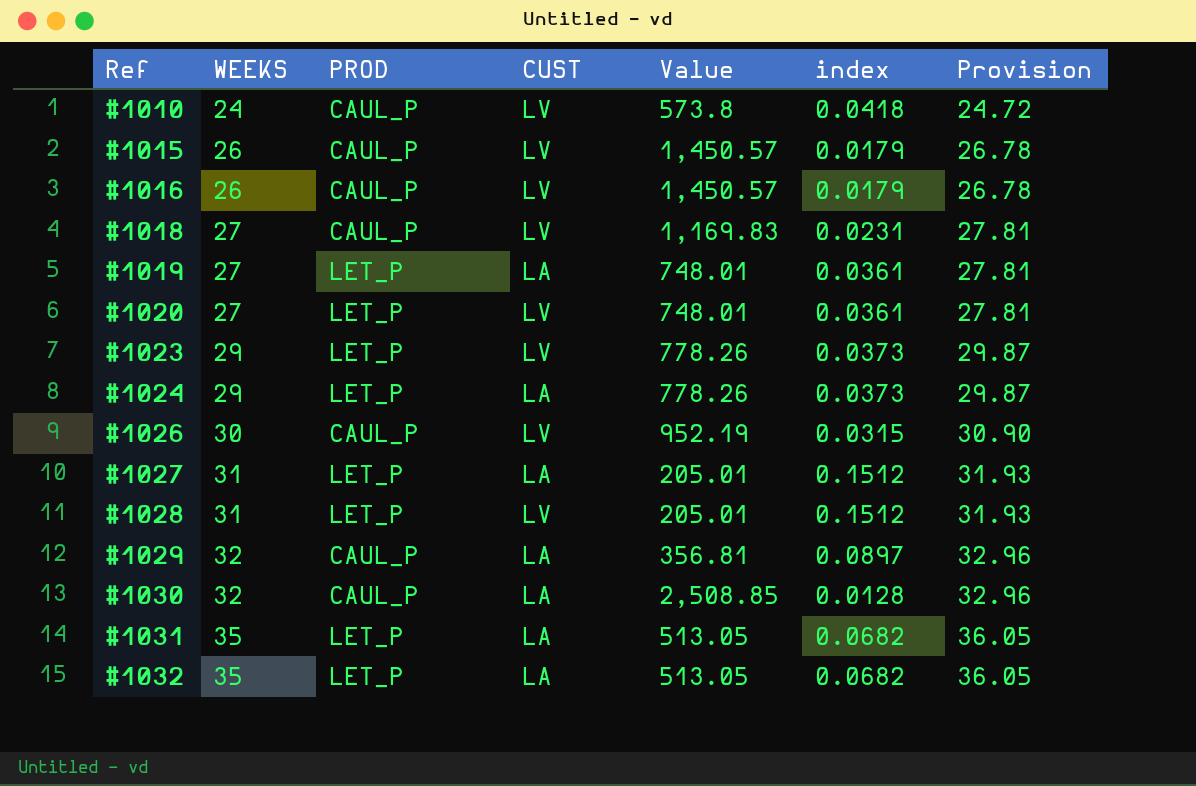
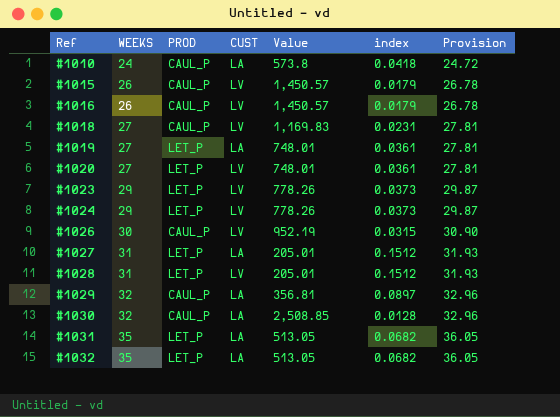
#1010 | CUST: LV -> LA
#1024 | CUST: LA -> LV

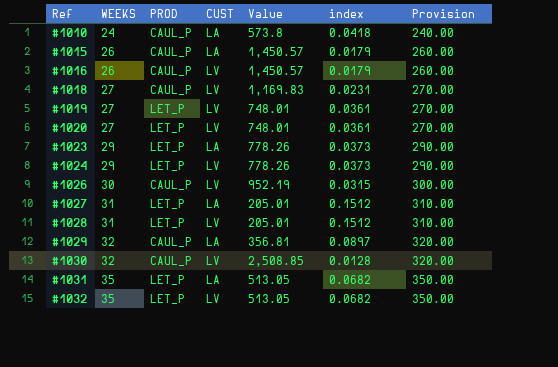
column Provision | formula: [WEEKS] * 1.03 -> [WEEKS] * 10
#1015 | CUST: LV -> LA
#1019 | CUST: LA -> LV
#1023 | CUST: LV -> LA
#1030 | CUST: LA -> LV
#1032 | CUST: LA -> LV

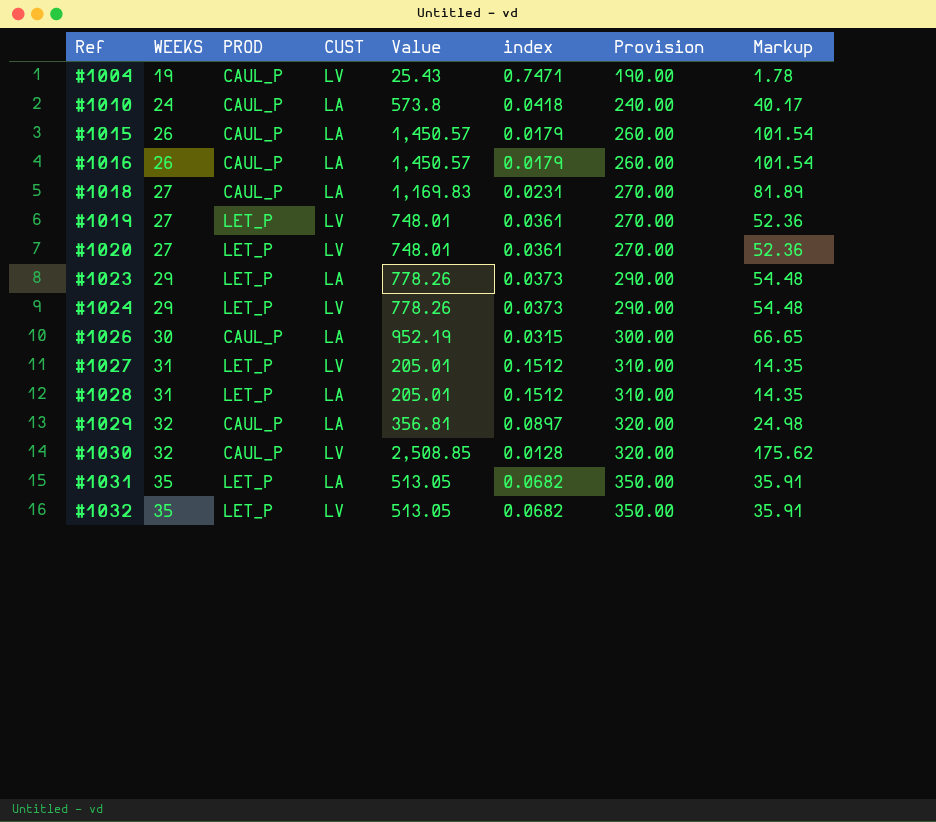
column Markup | formula: none -> [Value] * 0.07
row #1004: none -> 19 | CAUL_P | LV | 25.43 | 0.7471 | 190.00 | 1.78
#1016 | CUST: LV -> LA
#1018 | CUST: LV -> LA
#1026 | CUST: LV -> LA
#1027 | CUST: LA -> LV
#1028 | CUST: LV -> LA

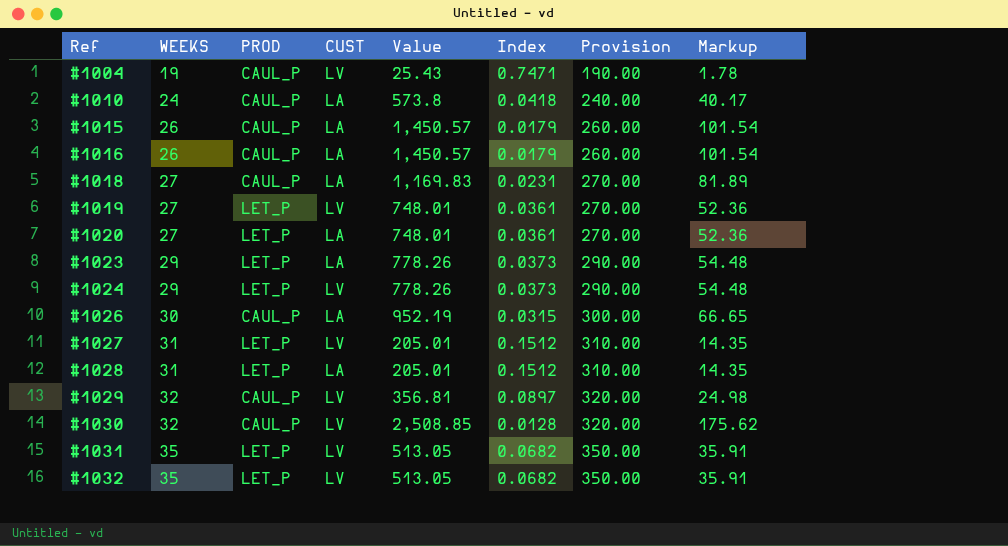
column name: index -> Index
#1020 | CUST: LV -> LA
#1029 | CUST: LA -> LV
#1031 | CUST: LA -> LV

